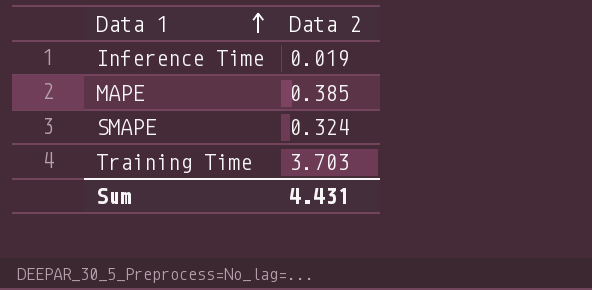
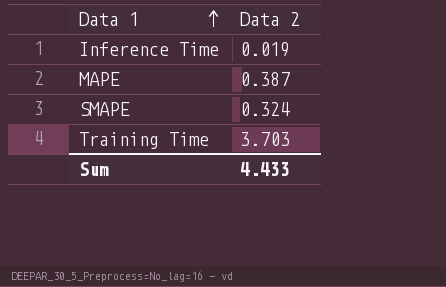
MAPE | Data 2: 0.385 -> 0.387
Sum | Data 2: 4.431 -> 4.433

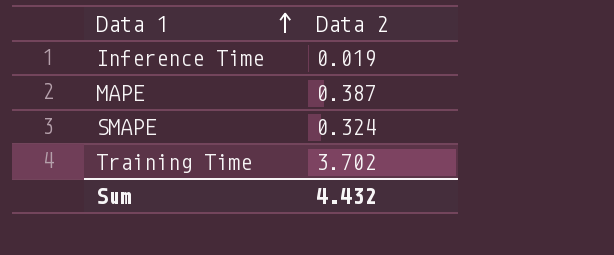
Training Time | Data 2: 3.703 -> 3.702
Sum | Data 2: 4.433 -> 4.432

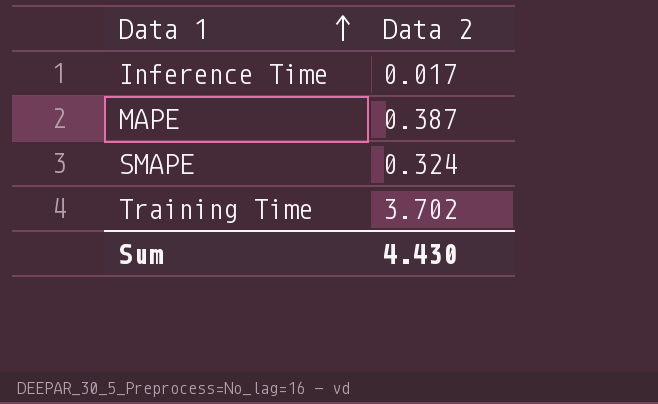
Inference Time | Data 2: 0.019 -> 0.017
Sum | Data 2: 4.432 -> 4.430

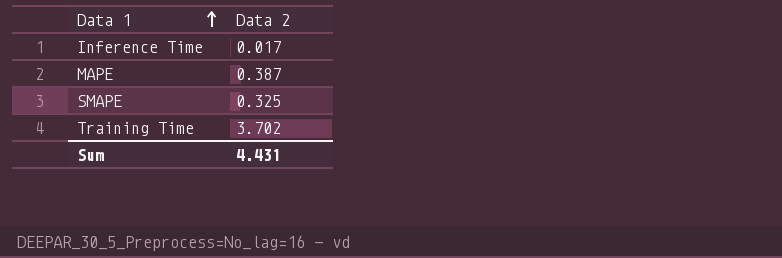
SMAPE | Data 2: 0.324 -> 0.325
Sum | Data 2: 4.430 -> 4.431

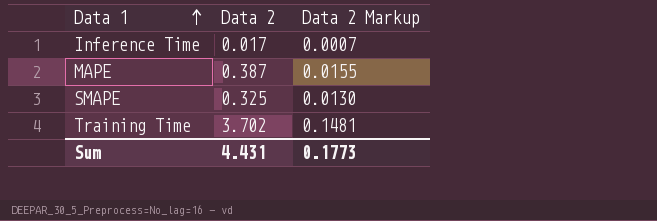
column Data 2 Markup | formula: none -> [Data 2] * 0.04

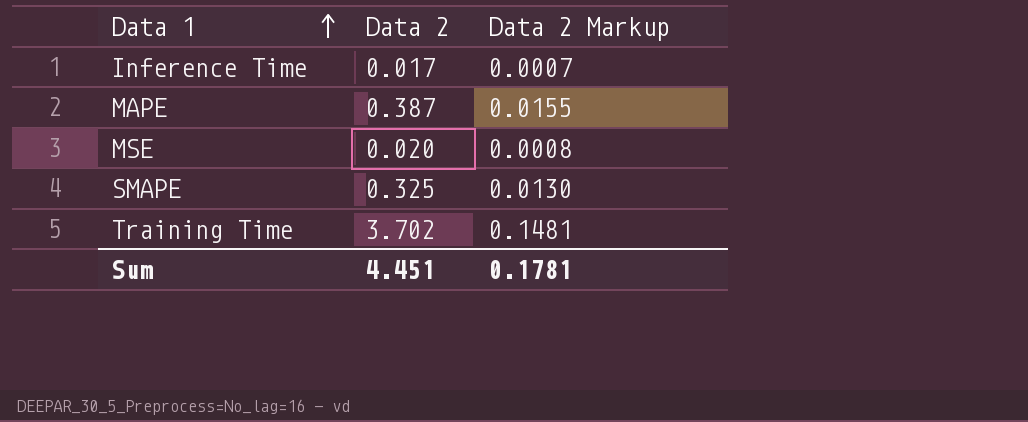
row MSE: none -> 0.020 | 0.0008
Sum | Data 2: 4.431 -> 4.451
Sum | Data 2 Markup: 0.1773 -> 0.1781

